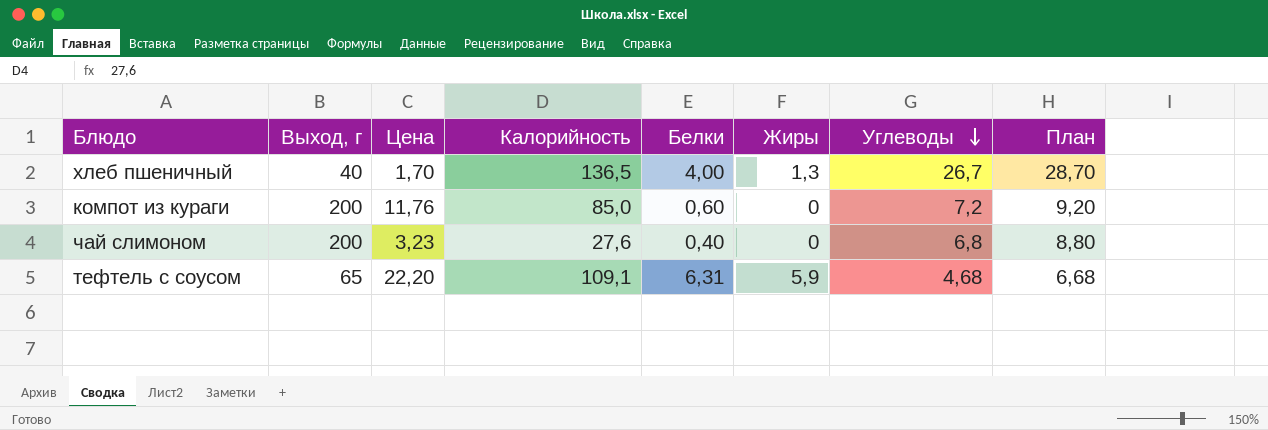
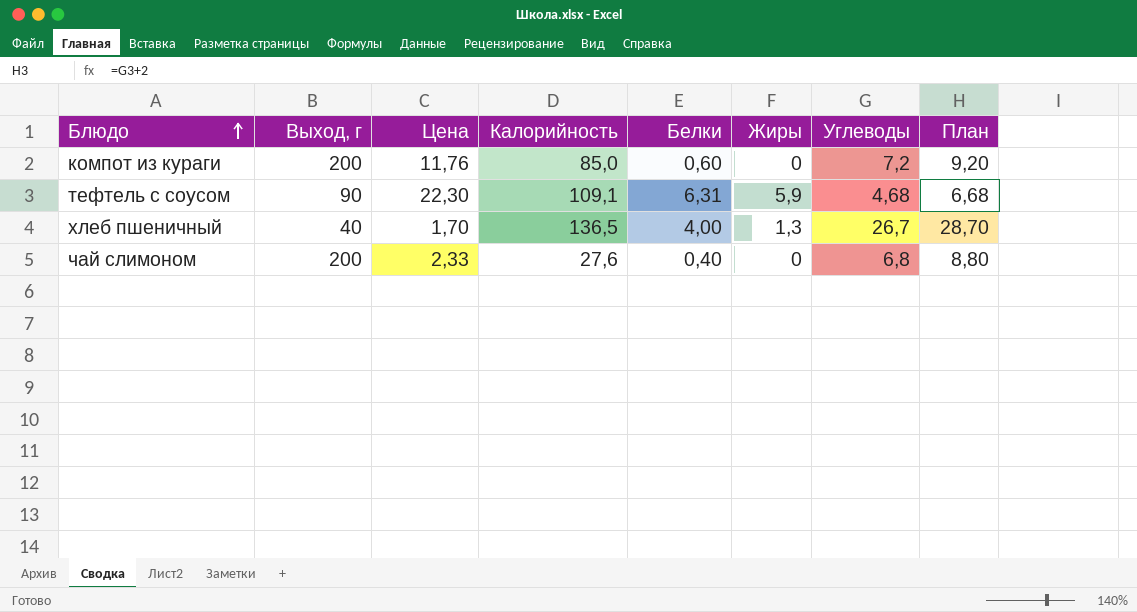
row order: Углеводы descending -> Блюдо ascending
тефтель с соусом | Выход, г: 65 -> 90
тефтель с соусом | Цена: 22,20 -> 22,30
чай слимоном | Цена: 3,23 -> 2,33

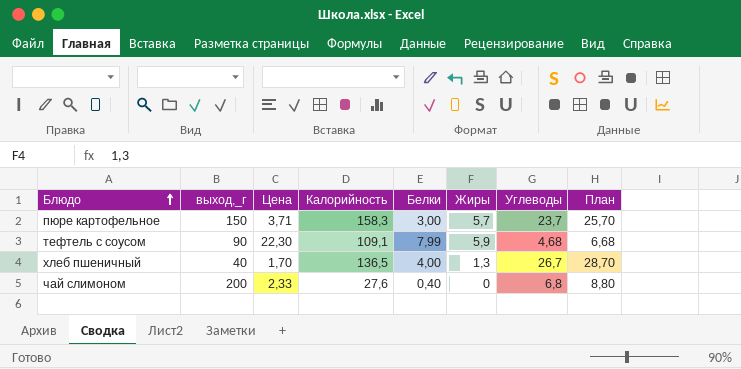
column name: Выход, г -> выход,_г
row компот из кураги: 200 | 11,76 | 85,0 | 0,60 | 0 | 7,2 | 9,20 -> none
row пюре картофельное: none -> 150 | 3,71 | 158,3 | 3,00 | 5,7 | 23,7 | 25,70
тефтель с соусом | Белки: 6,31 -> 7,99

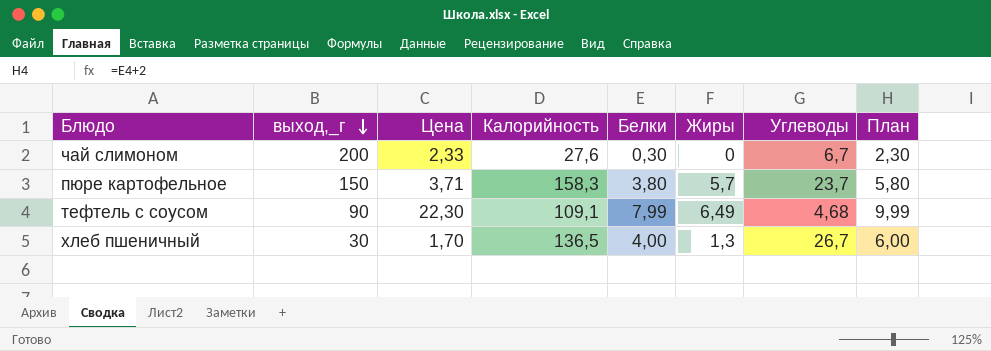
row order: Блюдо ascending -> выход,_г descending
column План | formula: [Углеводы] + 2 -> [Белки] + 2
чай слимоном | Белки: 0,40 -> 0,30
чай слимоном | Углеводы: 6,8 -> 6,7
пюре картофельное | Белки: 3,00 -> 3,80
тефтель с соусом | Жиры: 5,9 -> 6,49
хлеб пшеничный | выход,_г: 40 -> 30

